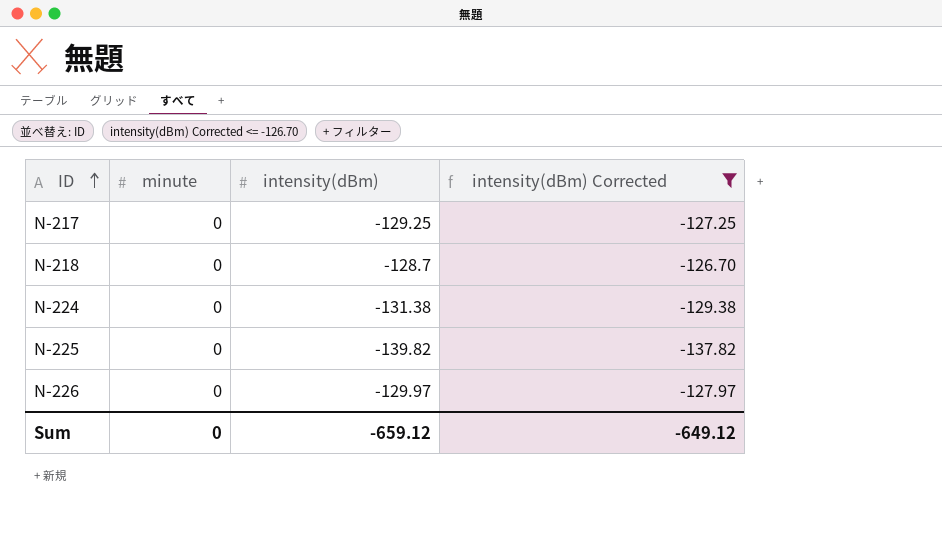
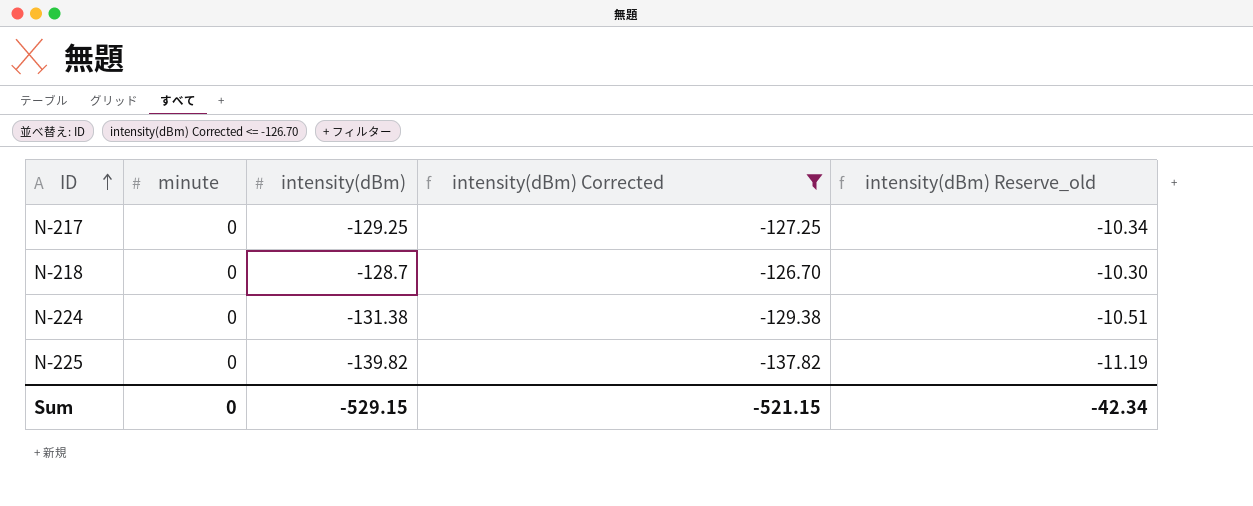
column intensity(dBm) Reserve_old | formula: none -> [intensity(dBm)] * 0.08
row N-226: 0 | -129.97 | -127.97 -> none
Sum | intensity(dBm): -659.12 -> -529.15
Sum | intensity(dBm) Corrected: -649.12 -> -521.15

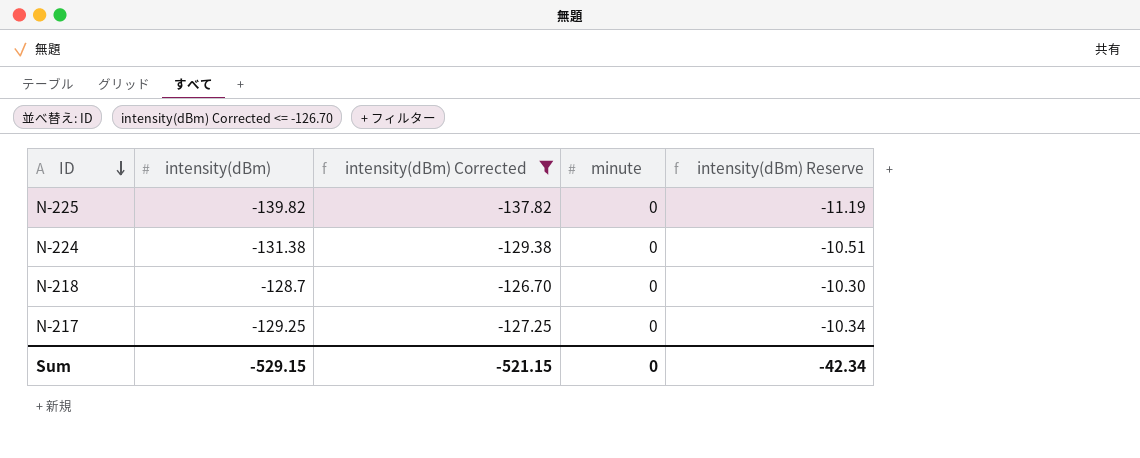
row order: ID ascending -> ID descending
column minute | position: 2 -> 4
column name: intensity(dBm) Reserve_old -> intensity(dBm) Reserve

